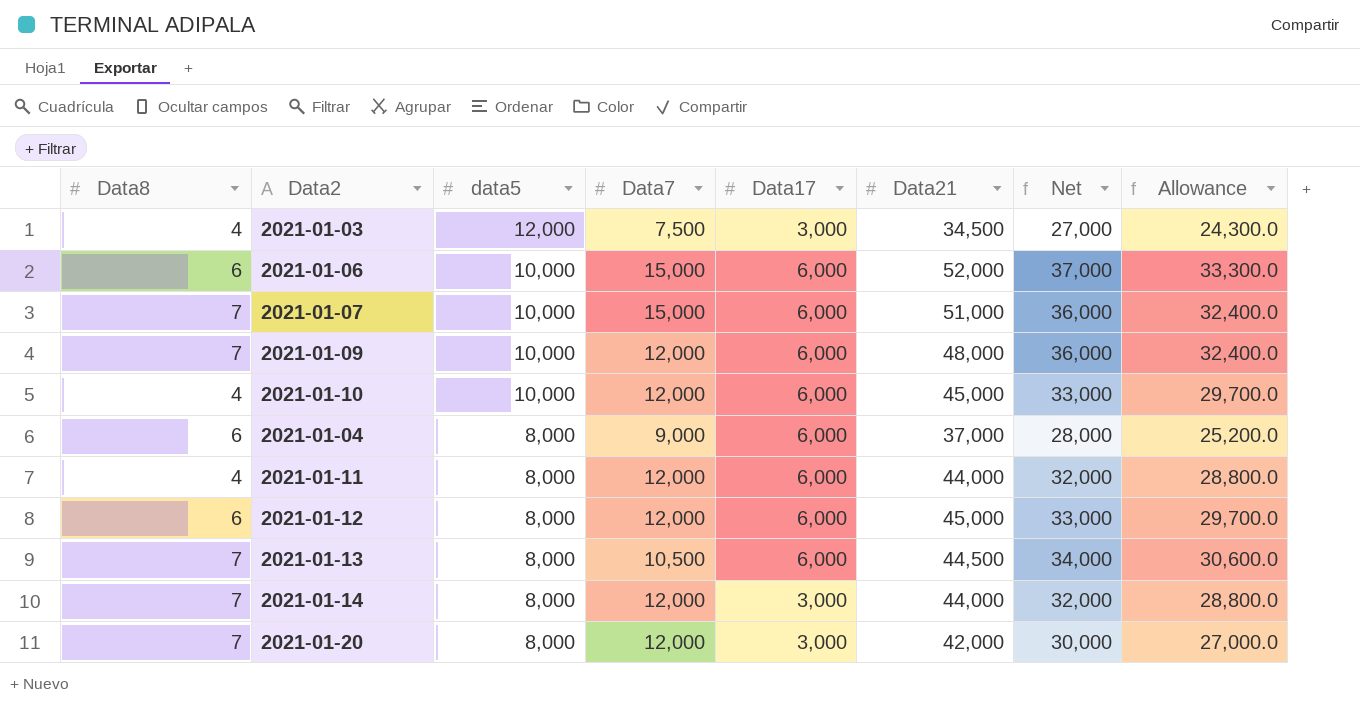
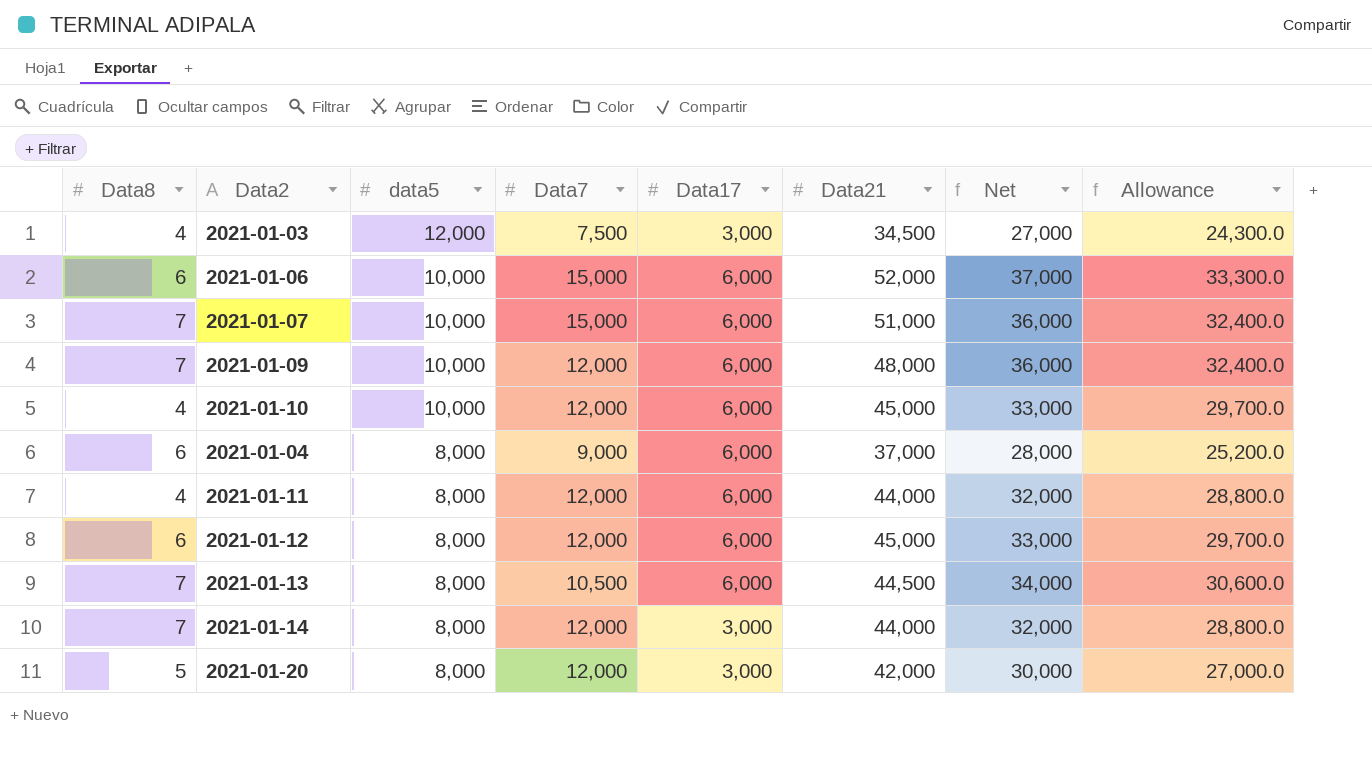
2021-01-20 | Data8: 7 -> 5

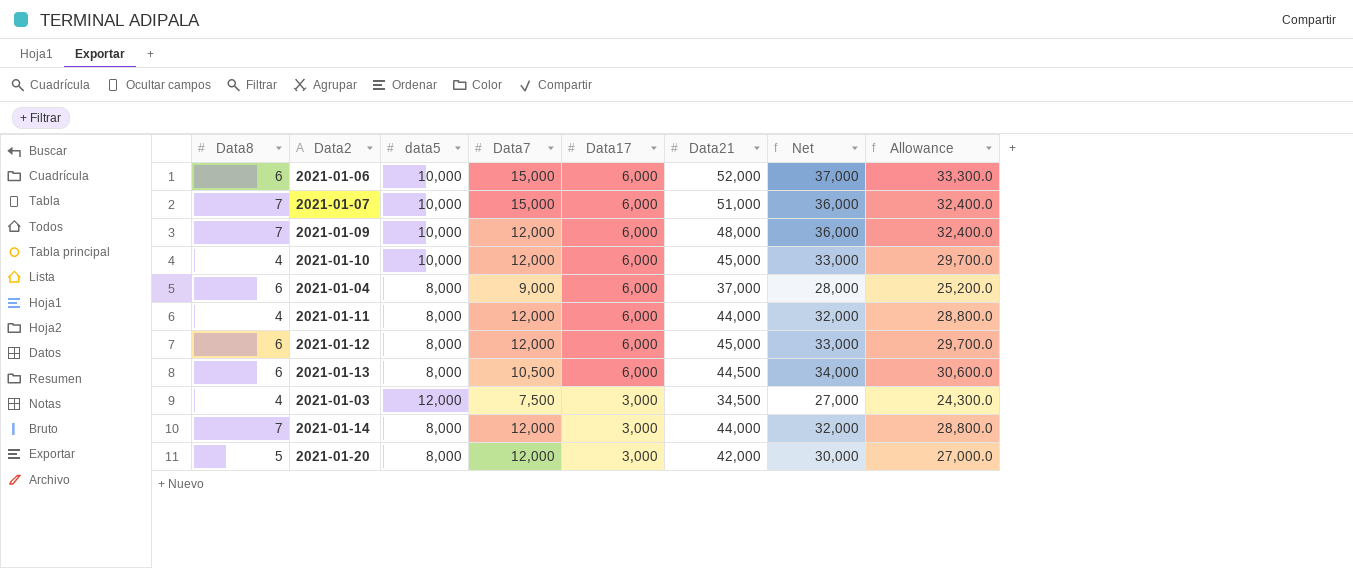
row order: data5 descending -> Data17 descending
2021-01-13 | Data8: 7 -> 6

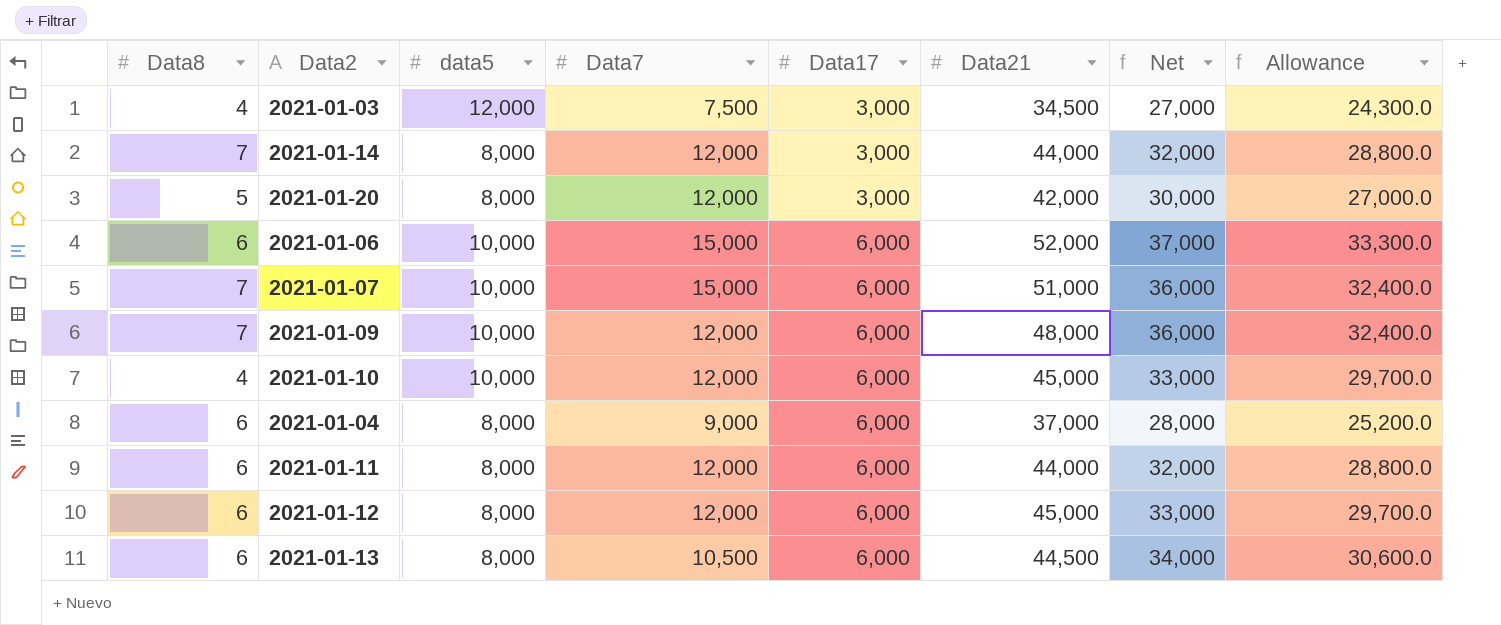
row order: Data17 descending -> Data17 ascending
2021-01-11 | Data8: 4 -> 6

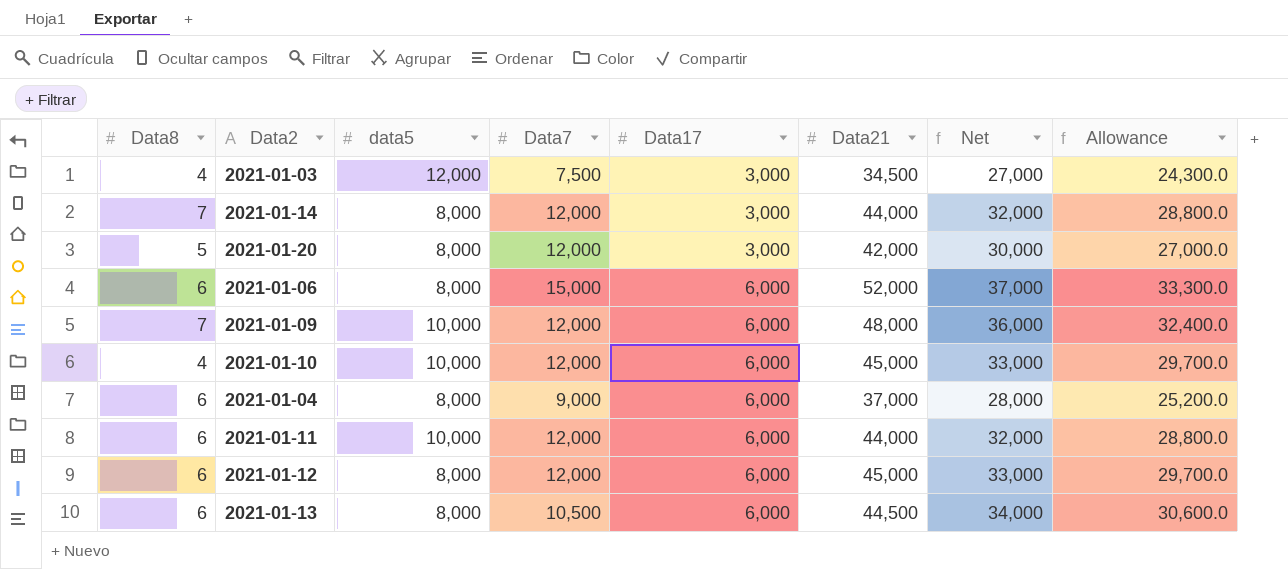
row 2021-01-07: 7 | 10,000 | 15,000 | 6,000 | 51,000 | 36,000 | 32,400.0 -> none
2021-01-06 | data5: 10,000 -> 8,000
2021-01-11 | data5: 8,000 -> 10,000

